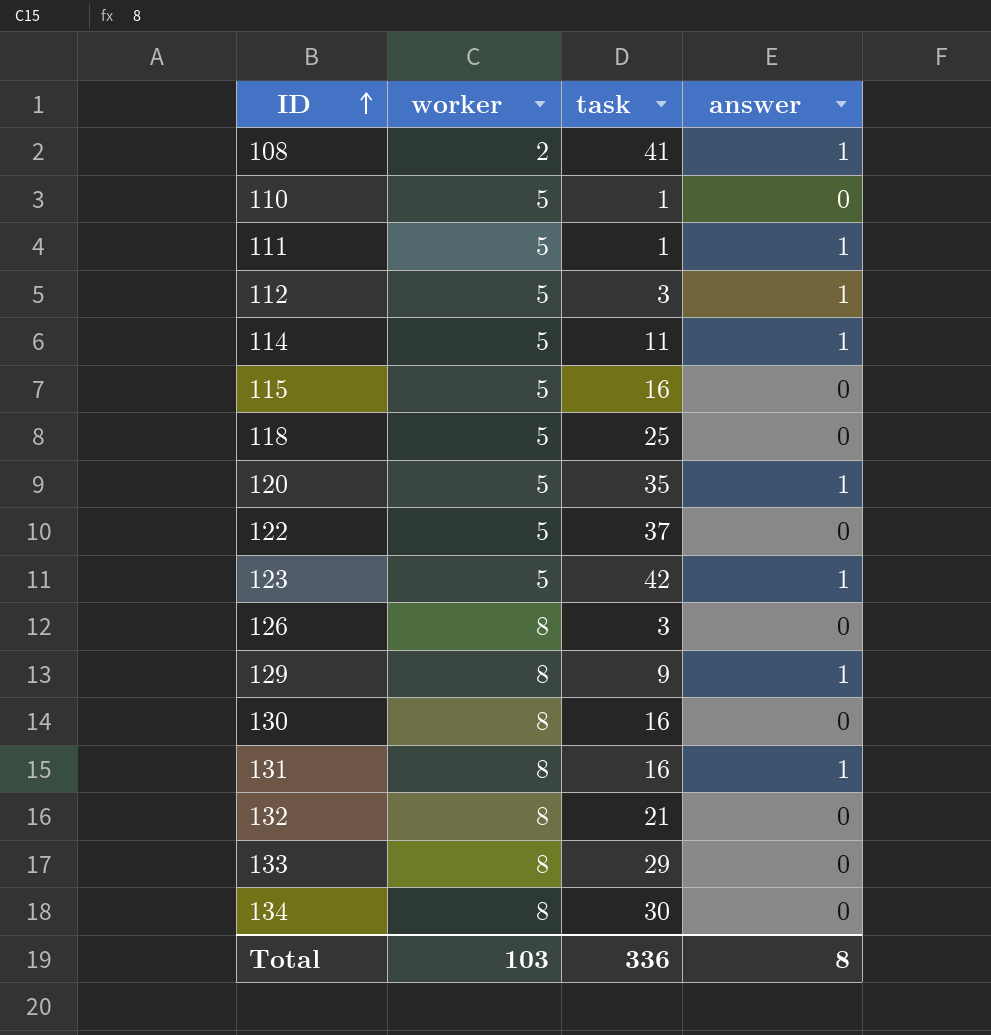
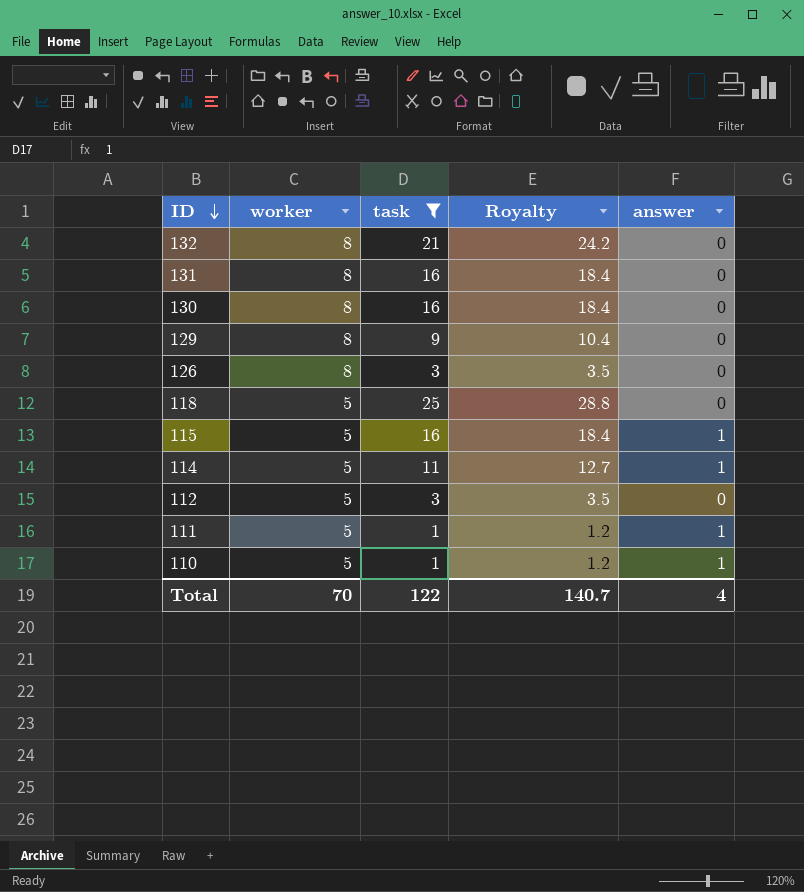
filter: none -> task <= 25
row order: ID ascending -> ID descending
column Royalty | formula: none -> [task] * 1.15
131 | answer: 1 -> 0
129 | answer: 1 -> 0
115 | answer: 0 -> 1
112 | answer: 1 -> 0
110 | answer: 0 -> 1
Total | worker: 103 -> 70
Total | task: 336 -> 122
Total | answer: 8 -> 4

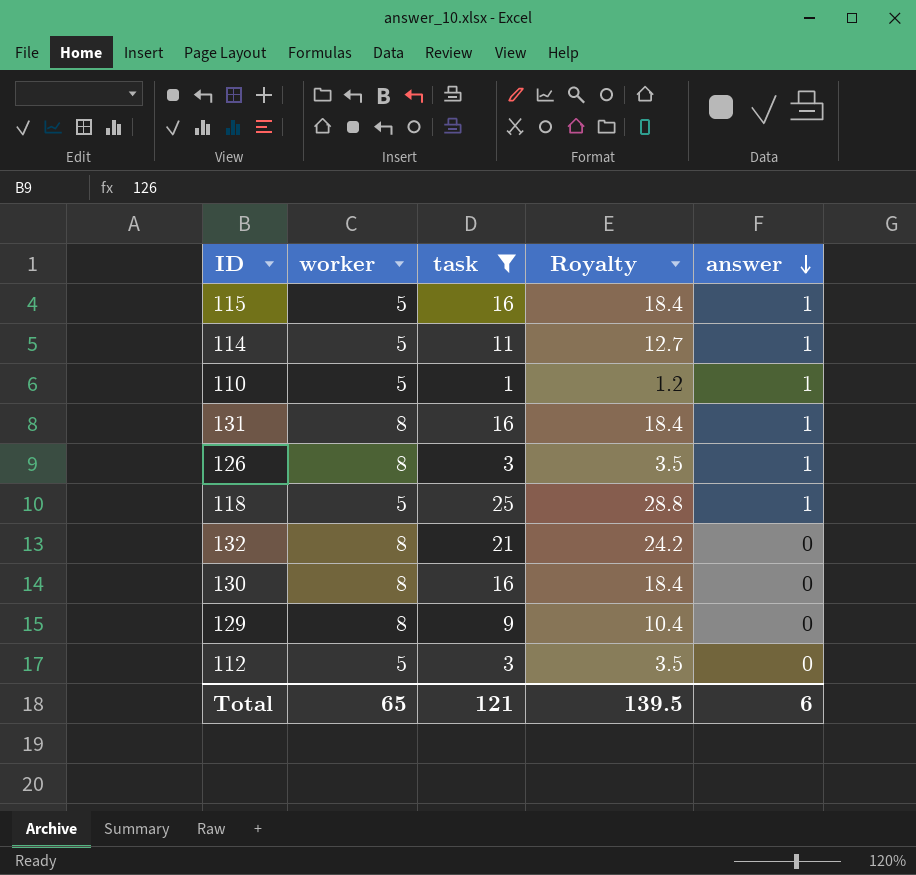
row order: ID descending -> answer descending
row 111: 5 | 1 | 1.2 | 1 -> none
131 | answer: 0 -> 1
126 | answer: 0 -> 1
118 | answer: 0 -> 1
Total | worker: 70 -> 65
Total | task: 122 -> 121
Total | Royalty: 140.7 -> 139.5
Total | answer: 4 -> 6

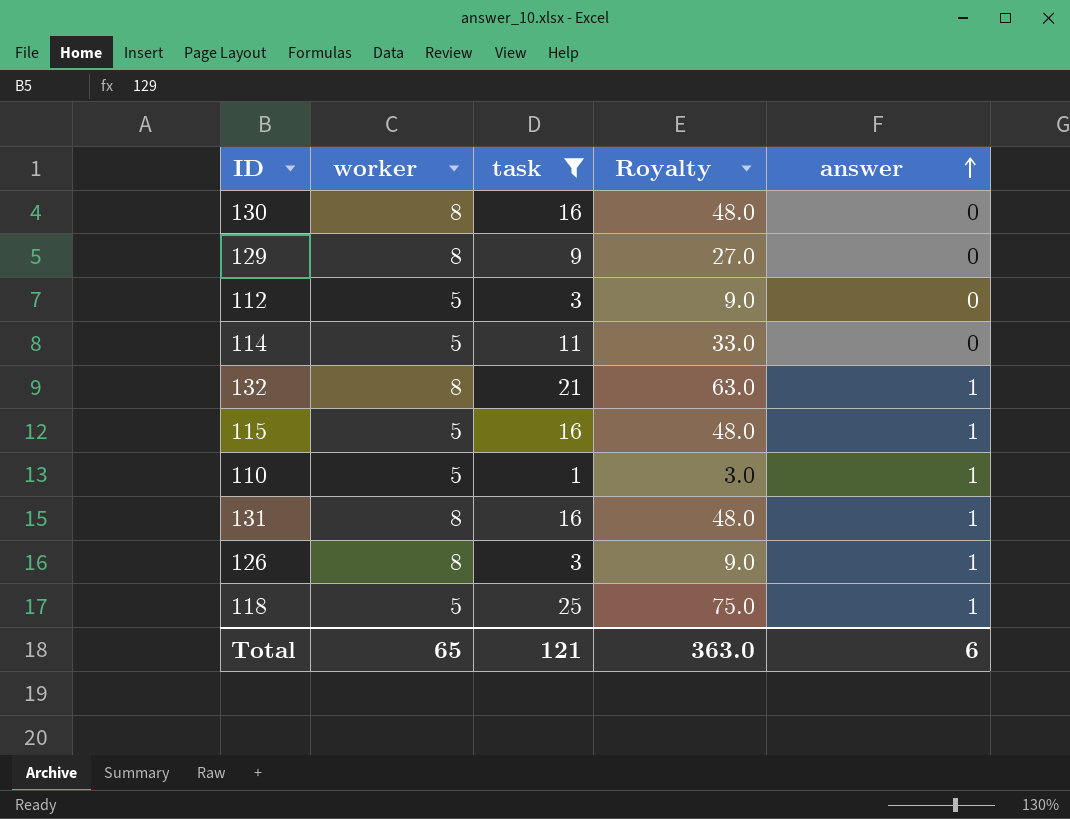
row order: answer descending -> answer ascending
column Royalty | formula: [task] * 1.15 -> [task] * 3
114 | answer: 1 -> 0
132 | answer: 0 -> 1
Total | Royalty: 139.5 -> 363.0

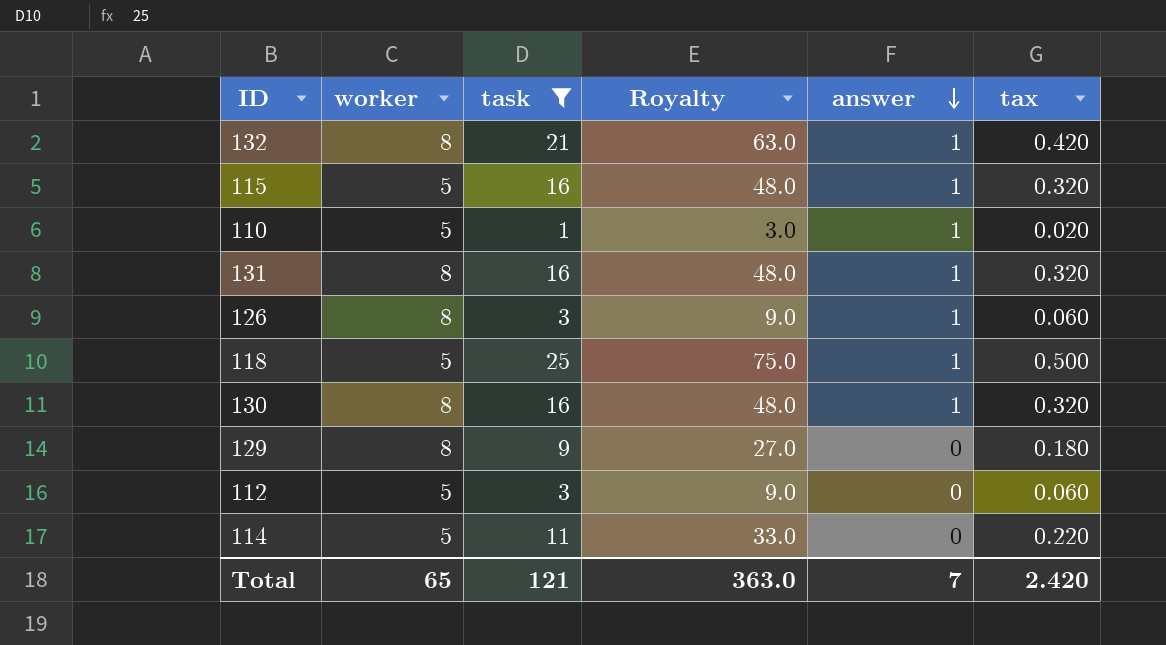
row order: answer ascending -> answer descending
column tax | formula: none -> [task] * 0.02
130 | answer: 0 -> 1
Total | answer: 6 -> 7

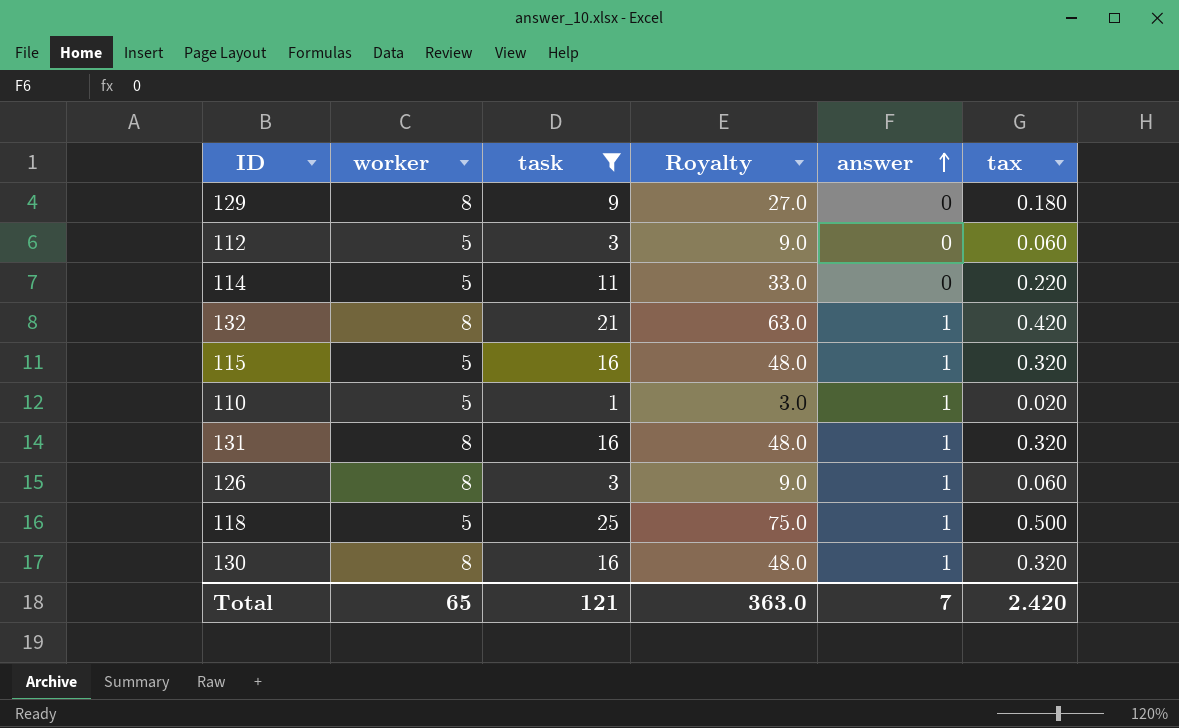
row order: answer descending -> answer ascending

